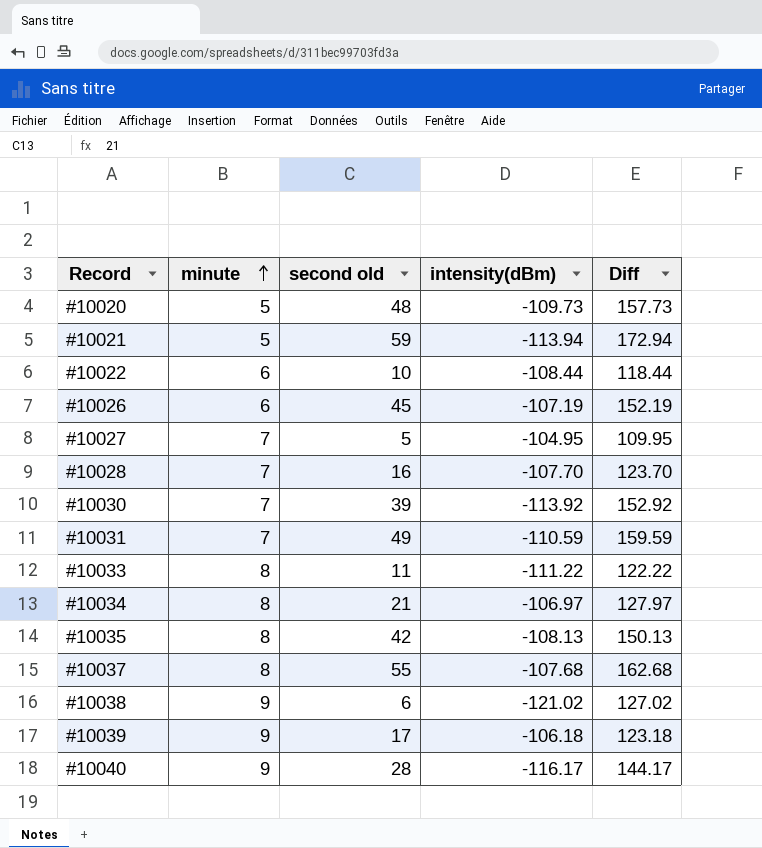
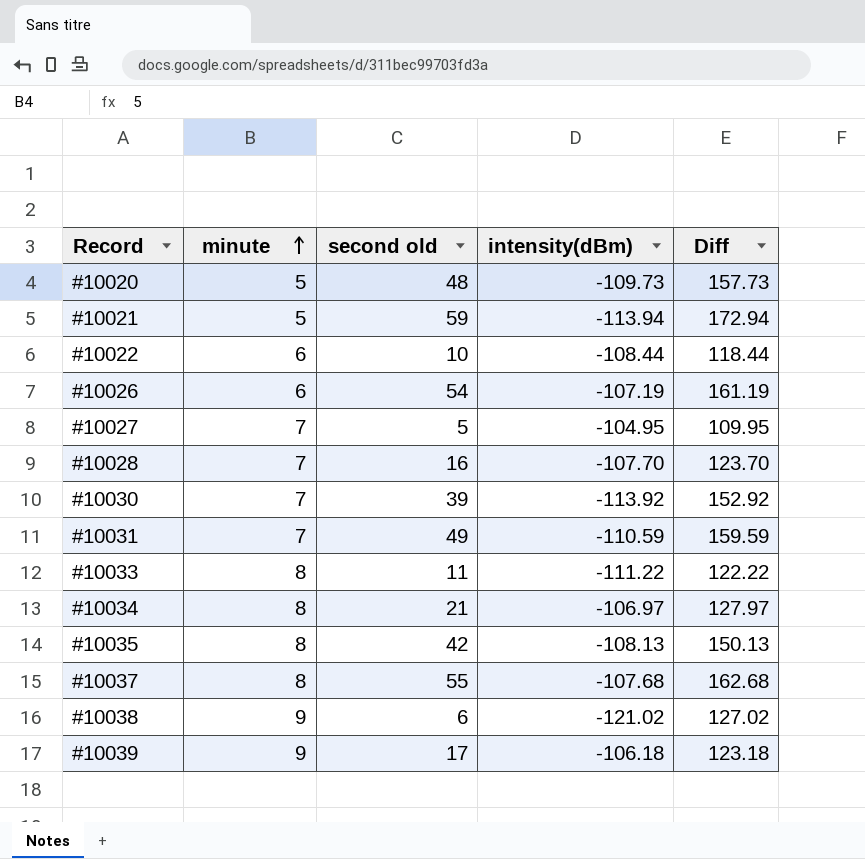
row #10040: 9 | 28 | -116.17 | 144.17 -> none
#10026 | second old: 45 -> 54
#10026 | Diff: 152.19 -> 161.19

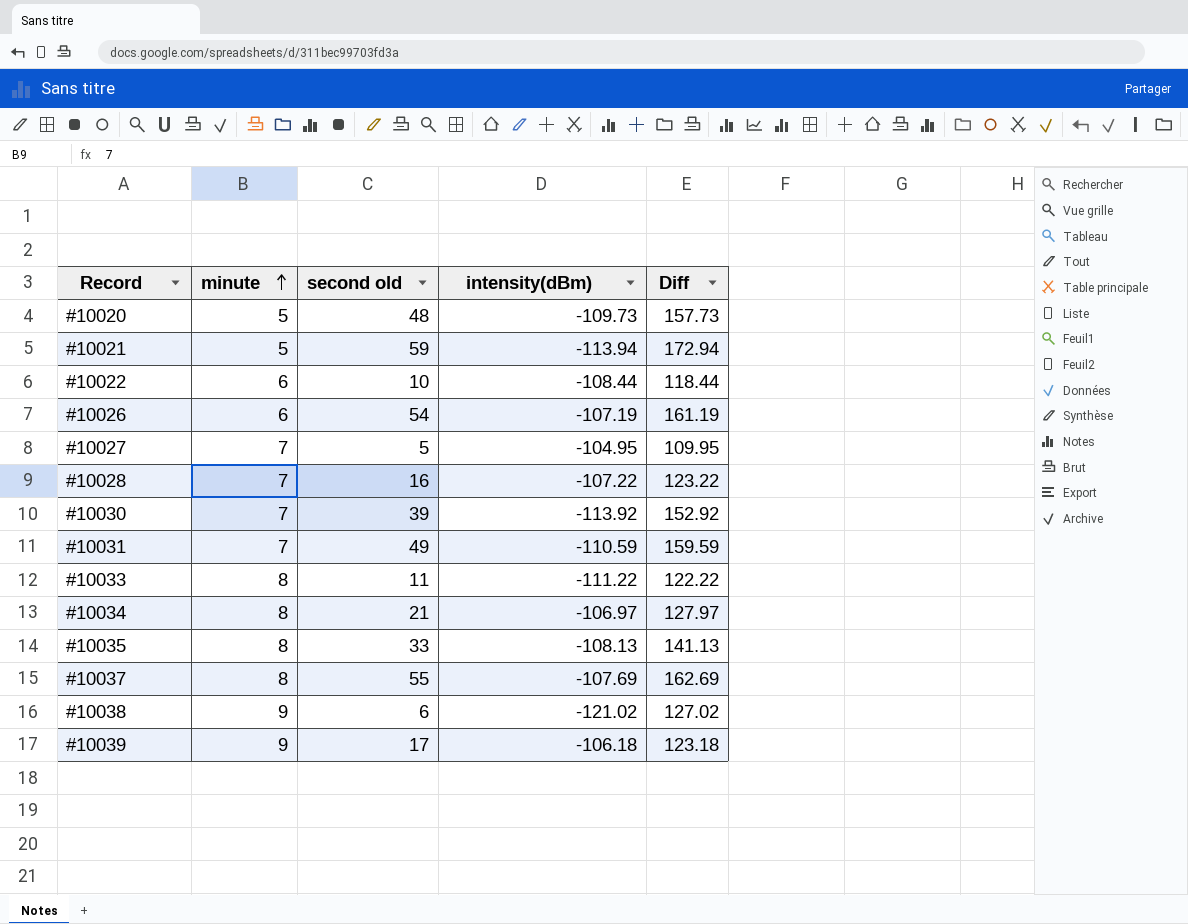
#10028 | intensity(dBm): -107.70 -> -107.22
#10028 | Diff: 123.70 -> 123.22
#10035 | second old: 42 -> 33
#10035 | Diff: 150.13 -> 141.13
#10037 | intensity(dBm): -107.68 -> -107.69
#10037 | Diff: 162.68 -> 162.69

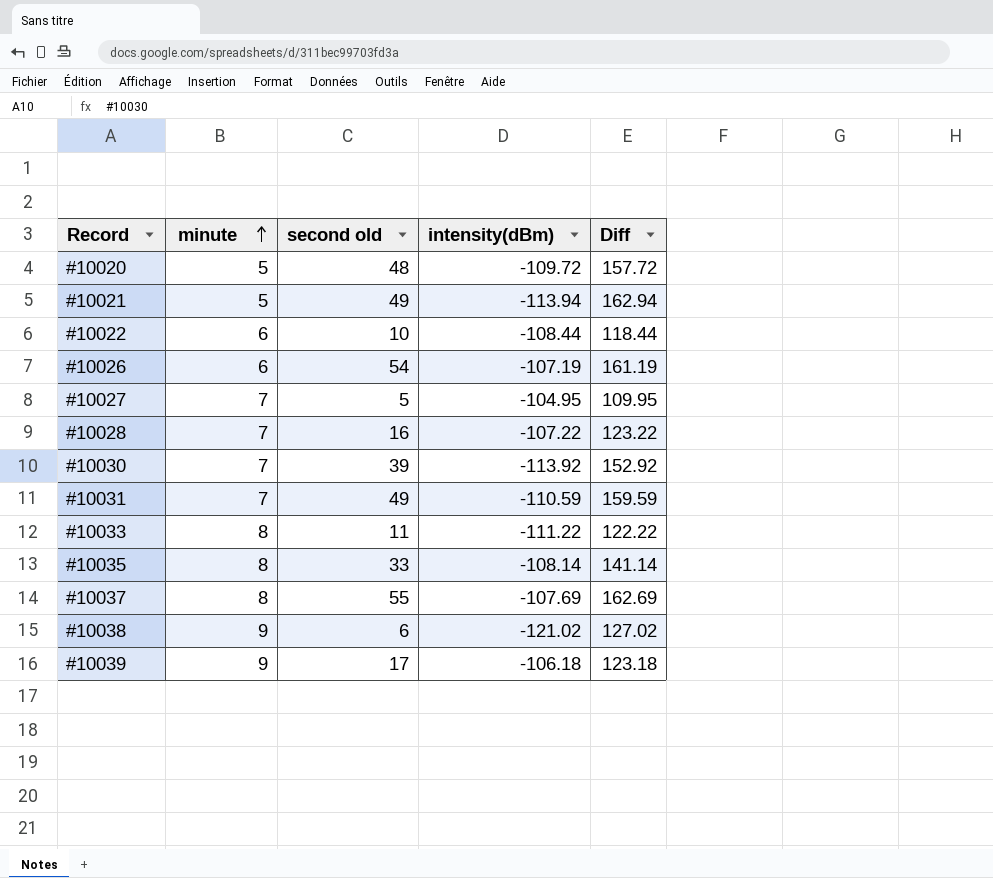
row #10034: 8 | 21 | -106.97 | 127.97 -> none
#10020 | intensity(dBm): -109.73 -> -109.72
#10020 | Diff: 157.73 -> 157.72
#10021 | second old: 59 -> 49
#10021 | Diff: 172.94 -> 162.94
#10035 | intensity(dBm): -108.13 -> -108.14
#10035 | Diff: 141.13 -> 141.14

